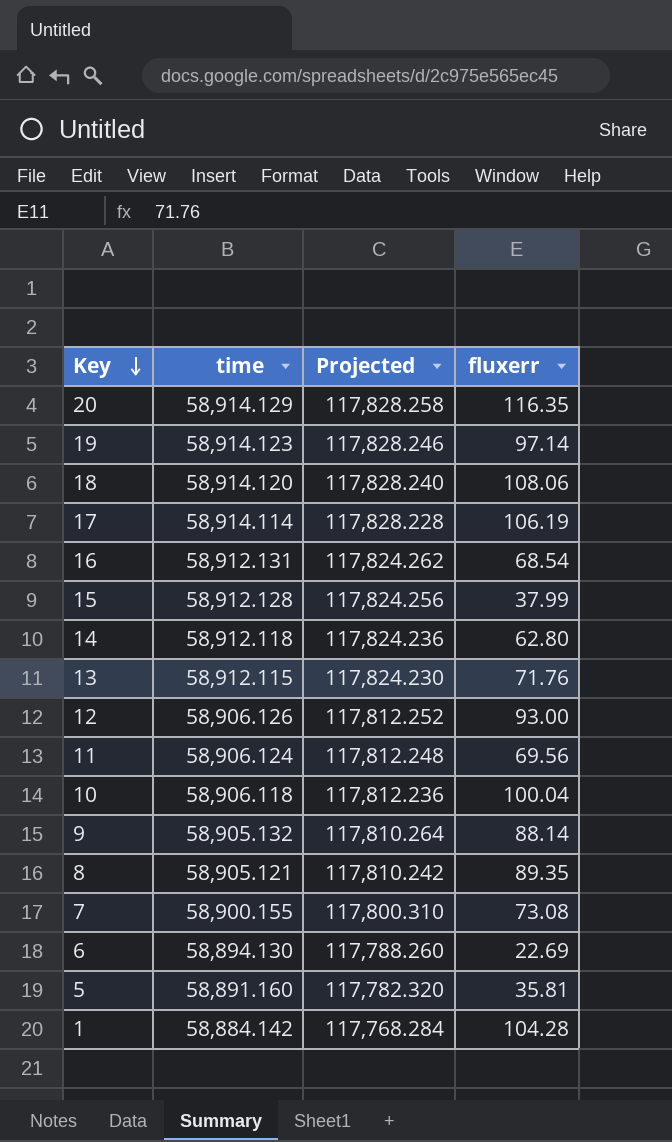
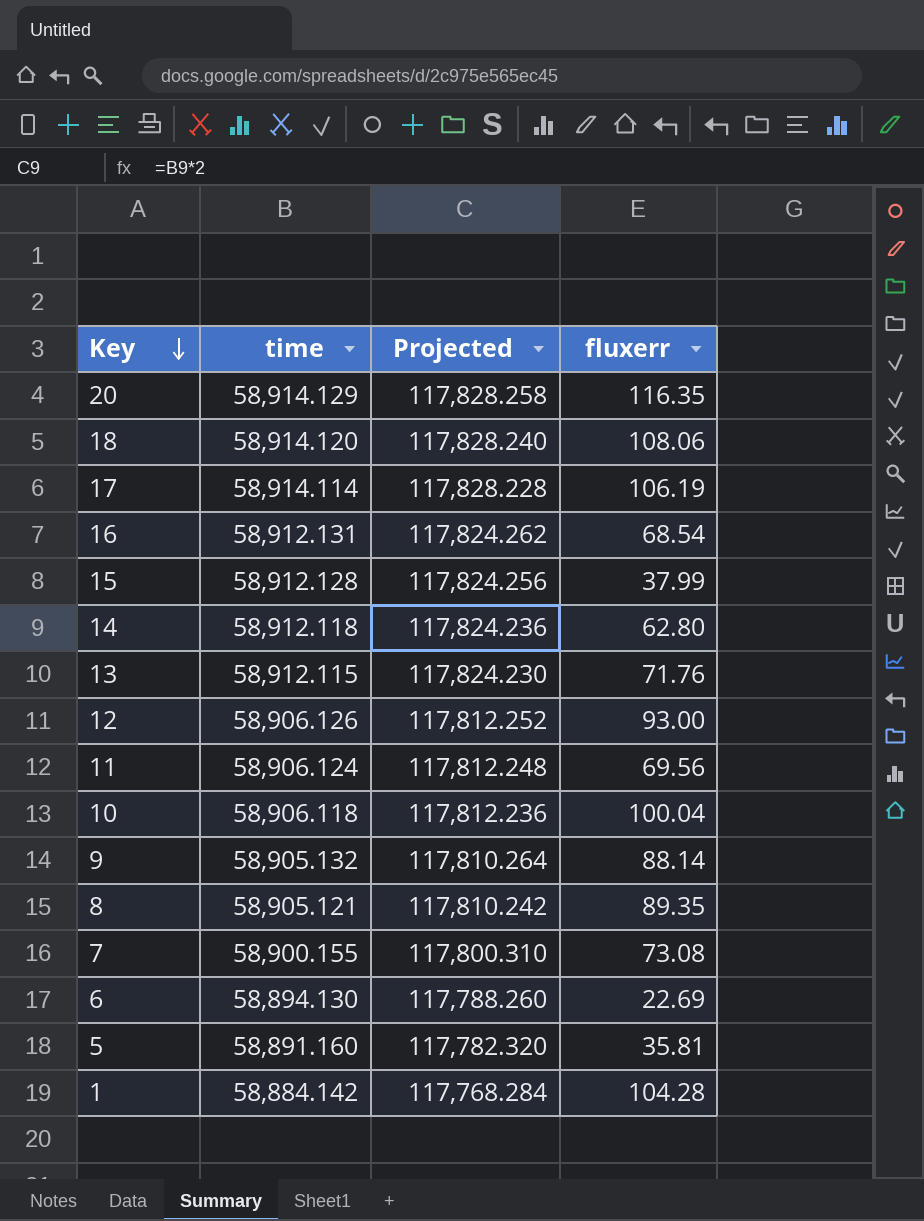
row 19: 58,914.123 | 117,828.246 | 97.14 -> none

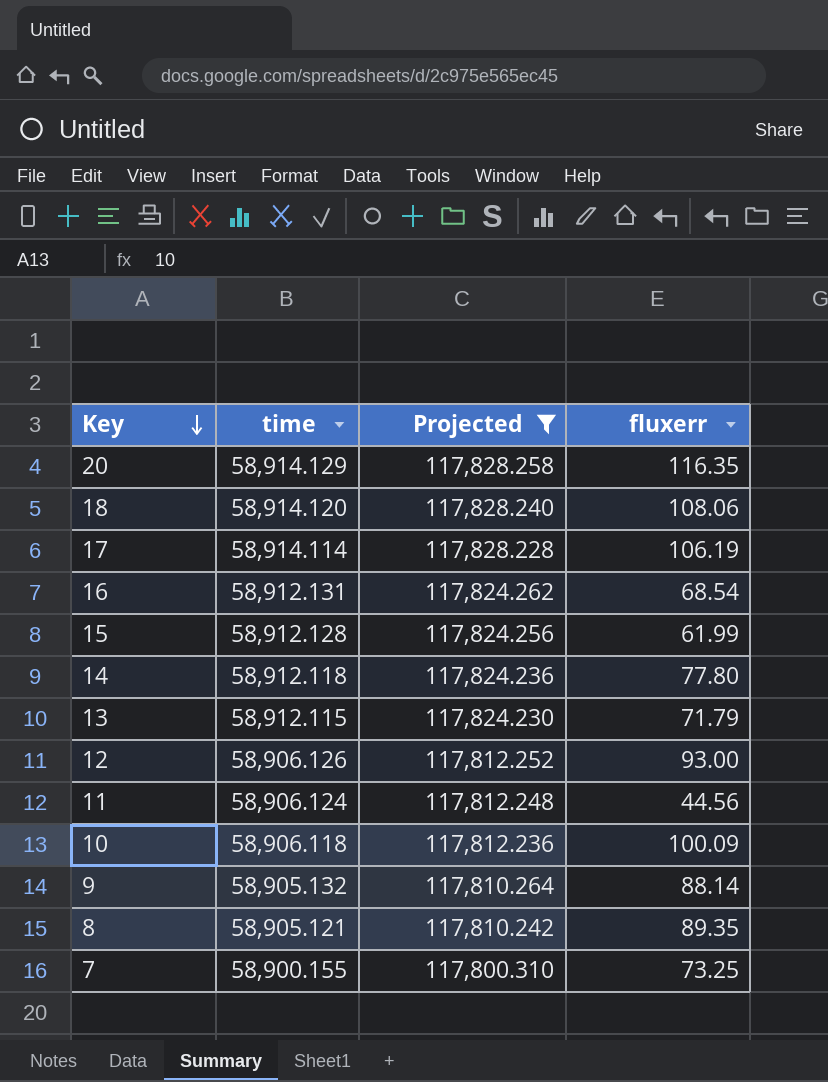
filter: none -> Projected >= 117,800.310
15 | fluxerr: 37.99 -> 61.99
14 | fluxerr: 62.80 -> 77.80
13 | fluxerr: 71.76 -> 71.79
11 | fluxerr: 69.56 -> 44.56
10 | fluxerr: 100.04 -> 100.09
7 | fluxerr: 73.08 -> 73.25

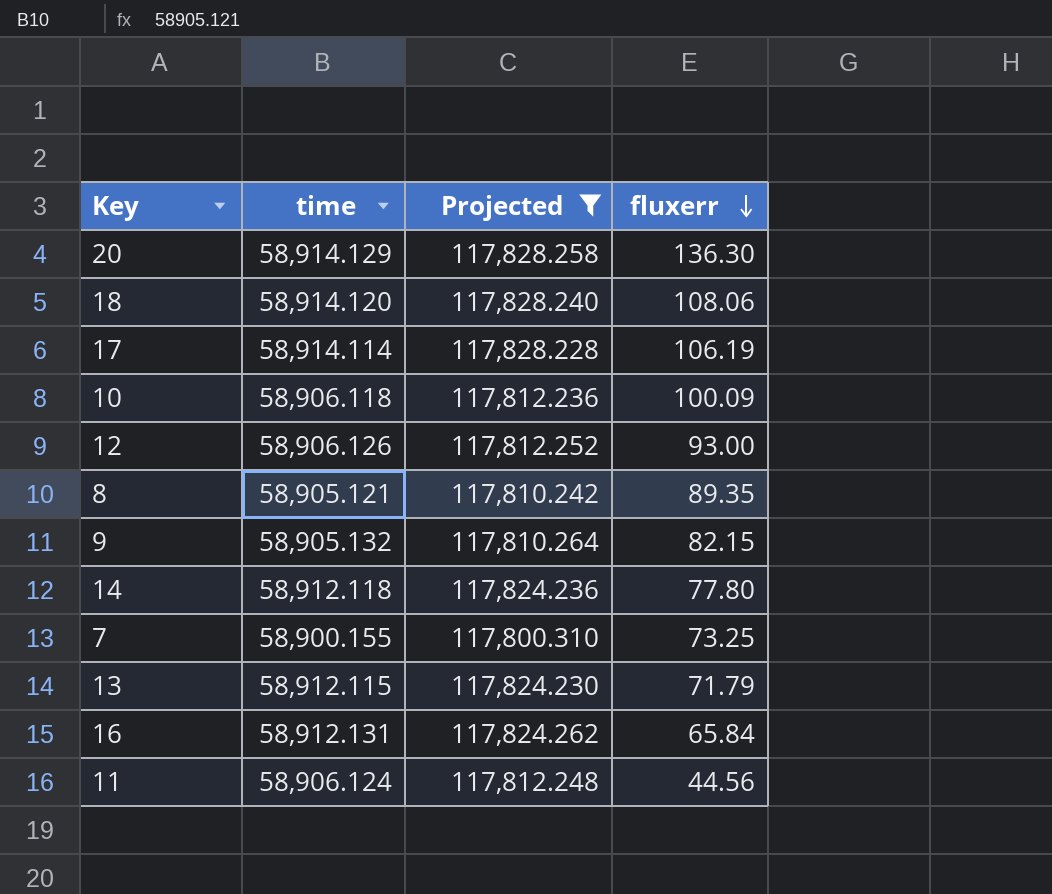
row order: Key descending -> fluxerr descending
row 15: 58,912.128 | 117,824.256 | 61.99 -> none
20 | fluxerr: 116.35 -> 136.30
9 | fluxerr: 88.14 -> 82.15
16 | fluxerr: 68.54 -> 65.84

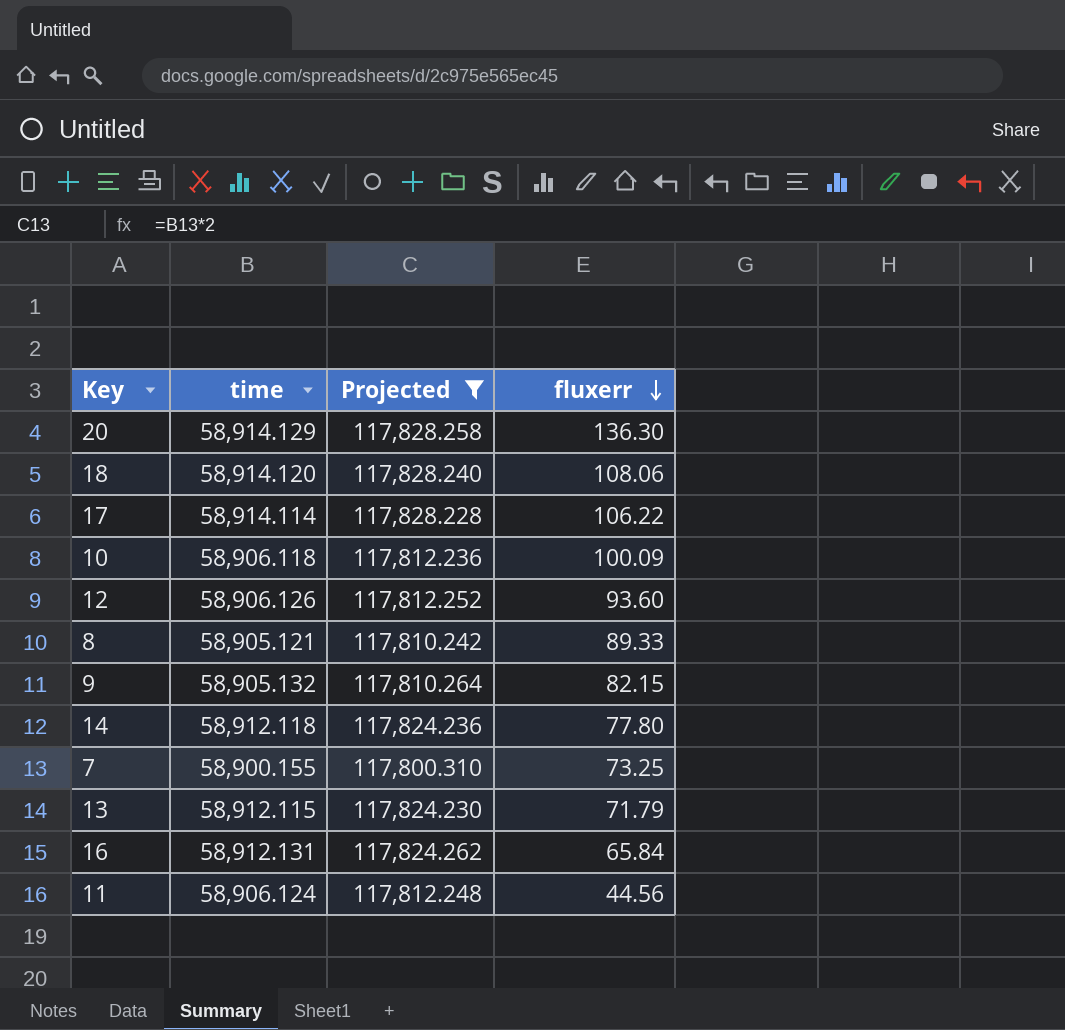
17 | fluxerr: 106.19 -> 106.22
12 | fluxerr: 93.00 -> 93.60
8 | fluxerr: 89.35 -> 89.33

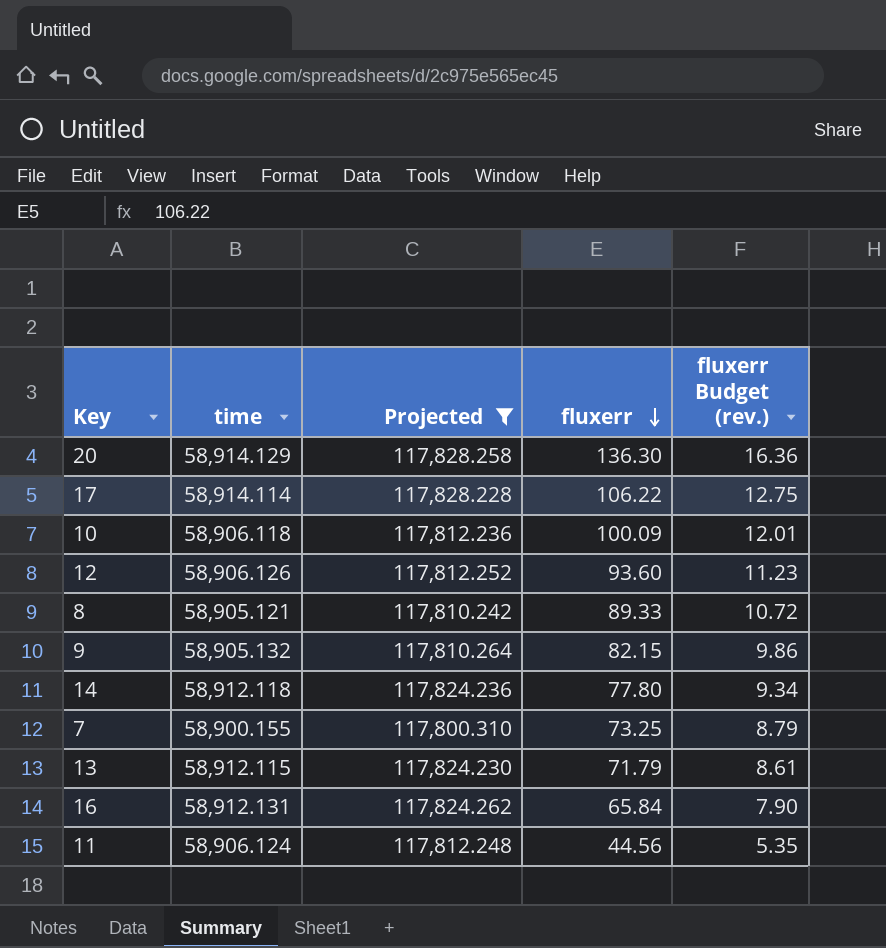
column fluxerr Budget (rev.) | formula: none -> [fluxerr] * 0.12
row 18: 58,914.120 | 117,828.240 | 108.06 -> none

